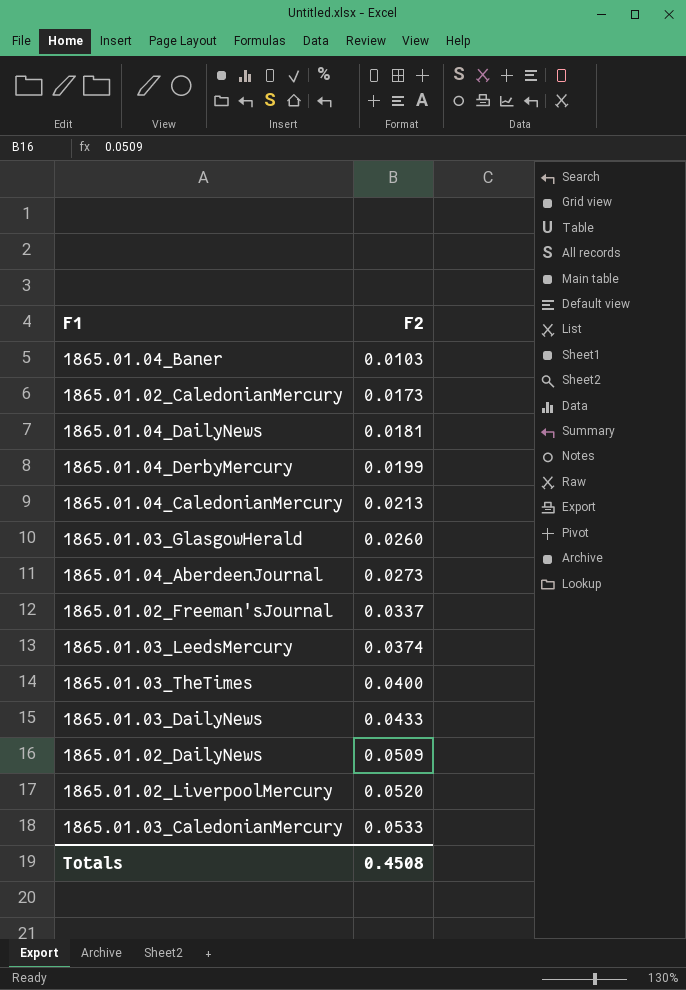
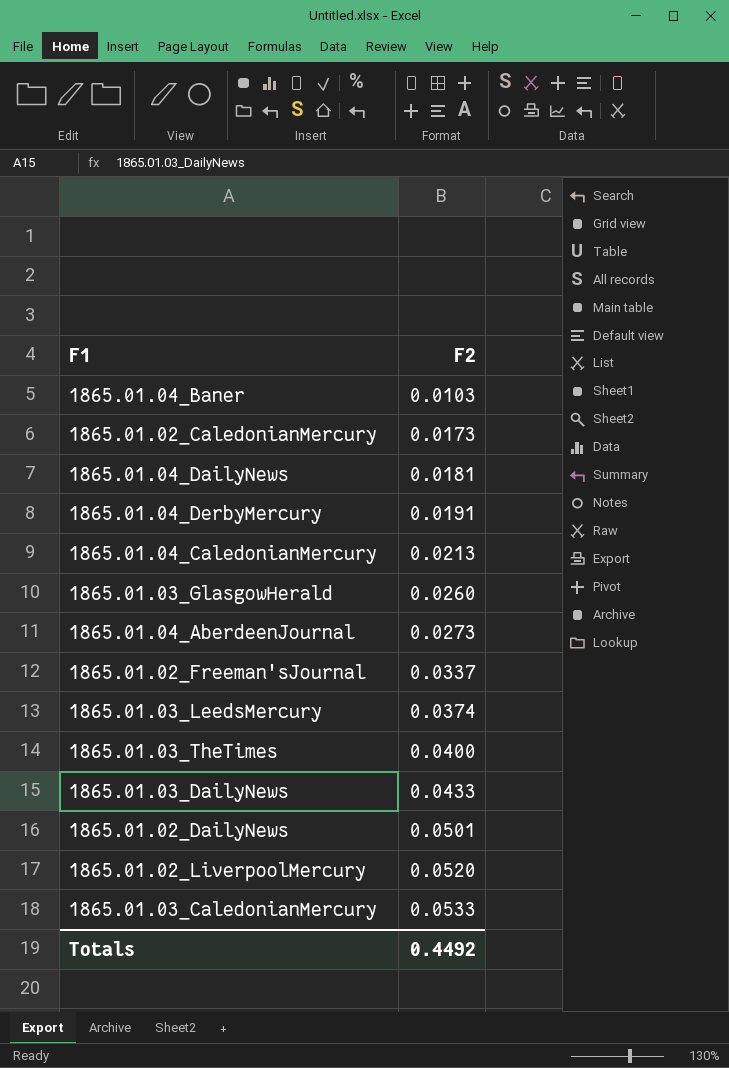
1865.01.04_DerbyMercury | F2: 0.0199 -> 0.0191
1865.01.02_DailyNews | F2: 0.0509 -> 0.0501
Totals | F2: 0.4508 -> 0.4492

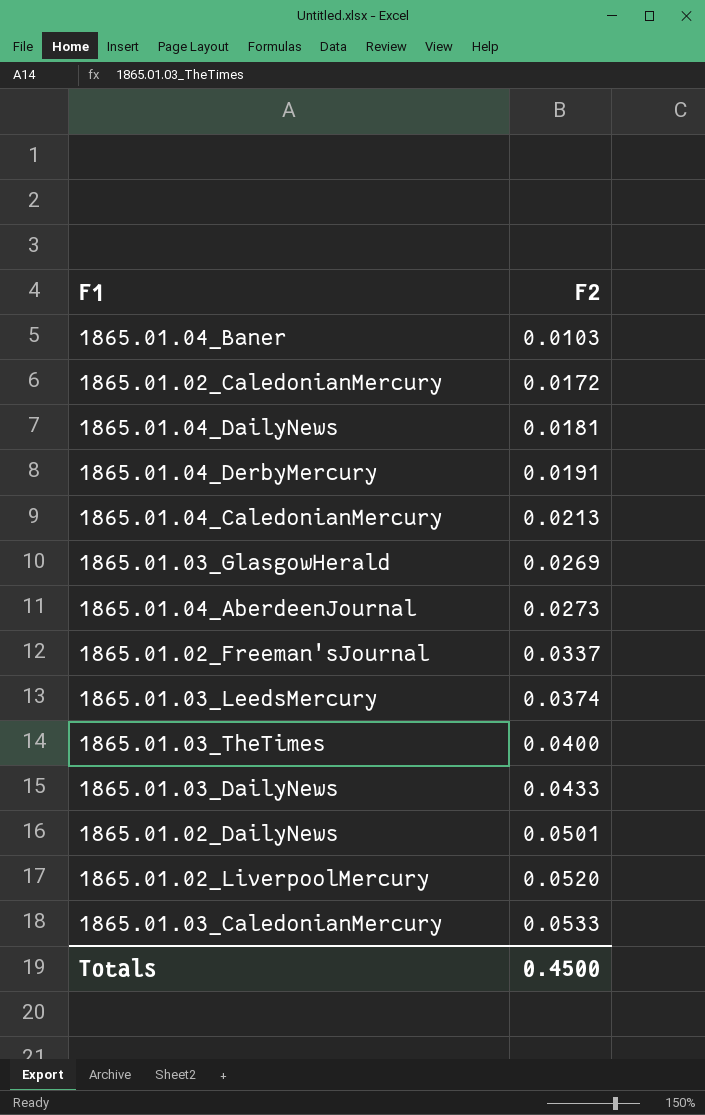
1865.01.02_CaledonianMercury | F2: 0.0173 -> 0.0172
1865.01.03_GlasgowHerald | F2: 0.0260 -> 0.0269
Totals | F2: 0.4492 -> 0.4500

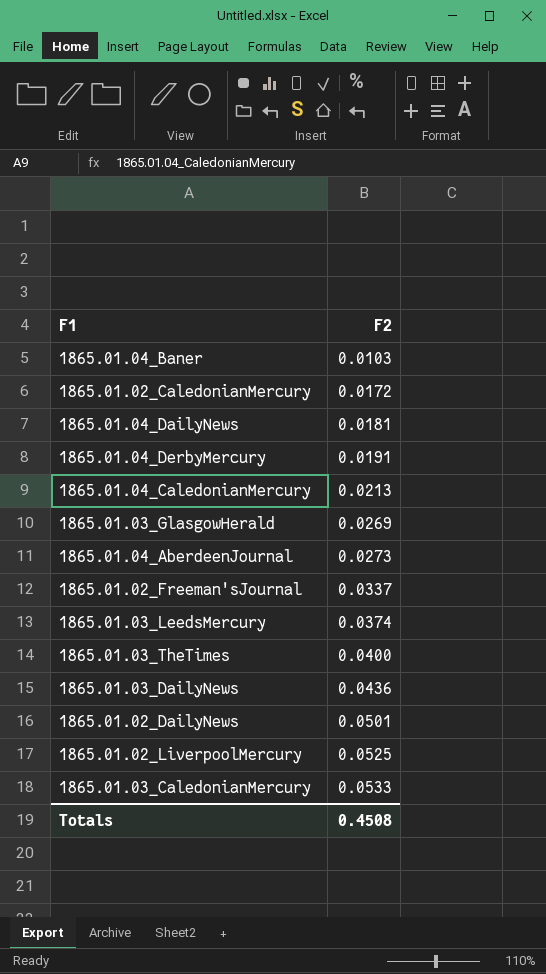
1865.01.03_DailyNews | F2: 0.0433 -> 0.0436
1865.01.02_LiverpoolMercury | F2: 0.0520 -> 0.0525
Totals | F2: 0.4500 -> 0.4508

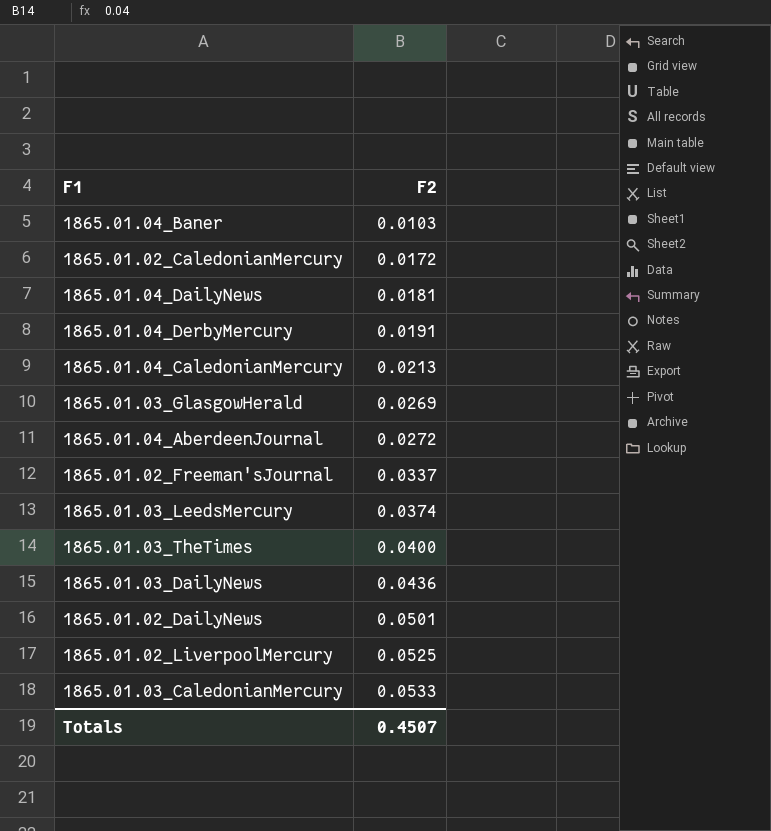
1865.01.04_AberdeenJournal | F2: 0.0273 -> 0.0272
Totals | F2: 0.4508 -> 0.4507

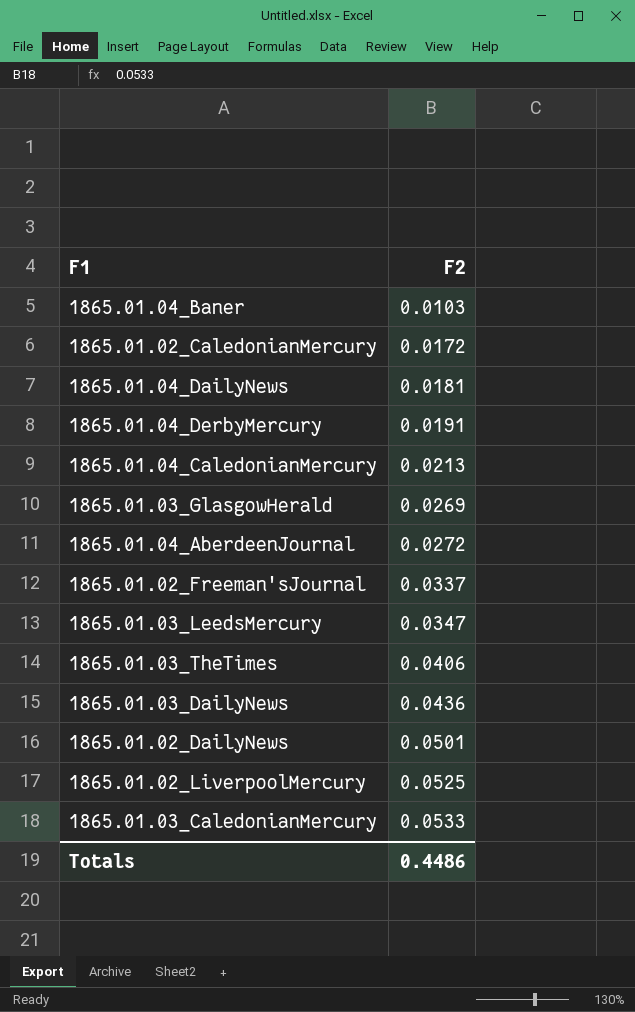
1865.01.03_LeedsMercury | F2: 0.0374 -> 0.0347
1865.01.03_TheTimes | F2: 0.0400 -> 0.0406
Totals | F2: 0.4507 -> 0.4486

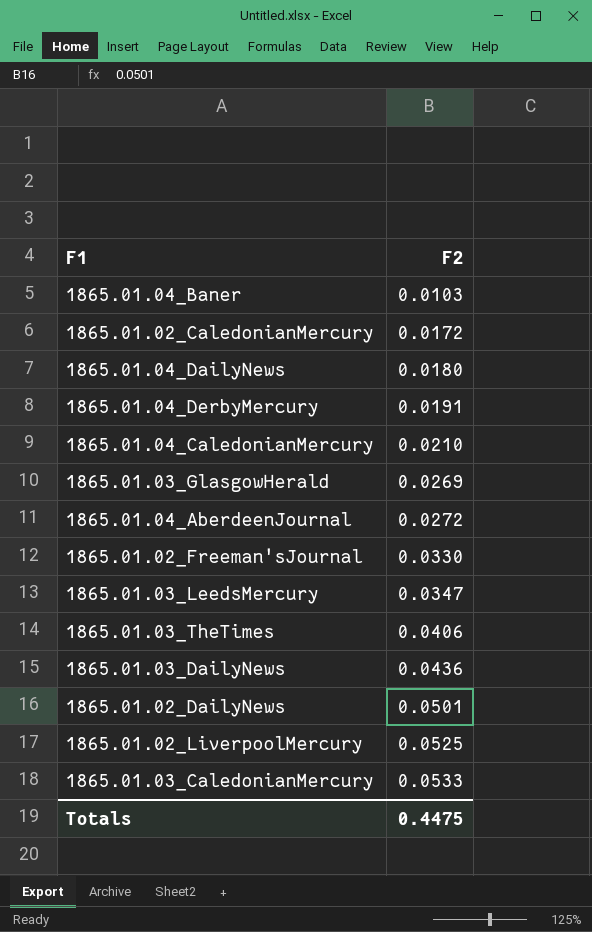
1865.01.04_DailyNews | F2: 0.0181 -> 0.0180
1865.01.04_CaledonianMercury | F2: 0.0213 -> 0.0210
1865.01.02_Freeman'sJournal | F2: 0.0337 -> 0.0330
Totals | F2: 0.4486 -> 0.4475

